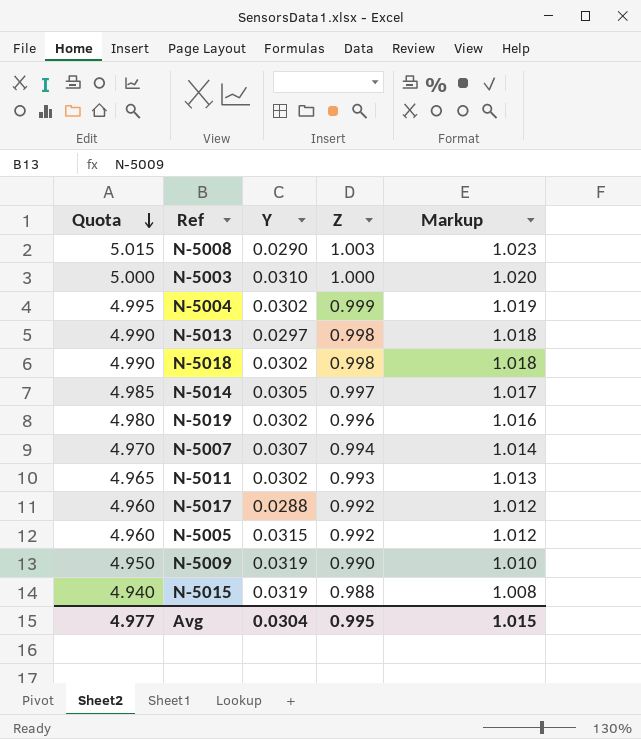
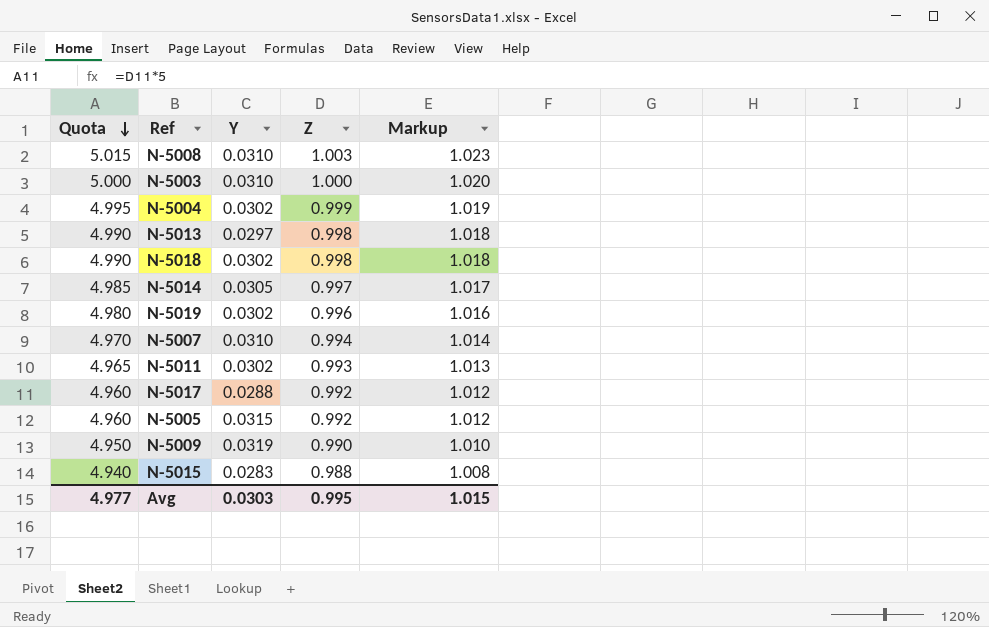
N-5008 | Y: 0.0290 -> 0.0310
N-5007 | Y: 0.0307 -> 0.0310
N-5015 | Y: 0.0319 -> 0.0283
Avg | Y: 0.0304 -> 0.0303

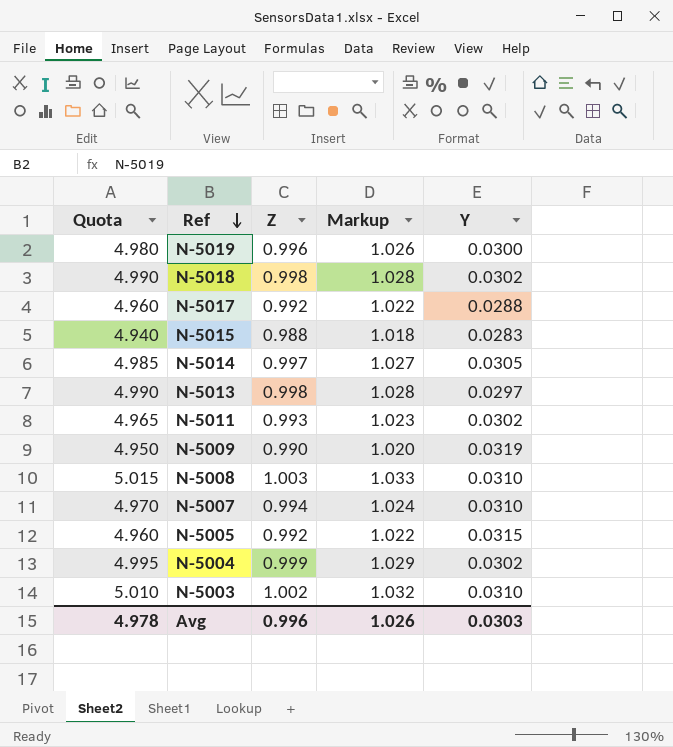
row order: Quota descending -> Ref descending
column Markup | formula: [Z] * 1.02 -> [Z] * 1.03
column Y | position: 3 -> 5
N-5019 | Y: 0.0302 -> 0.0300
N-5003 | Quota: 5.000 -> 5.010
N-5003 | Z: 1.000 -> 1.002
Avg | Quota: 4.977 -> 4.978
Avg | Z: 0.995 -> 0.996
Avg | Markup: 1.015 -> 1.026

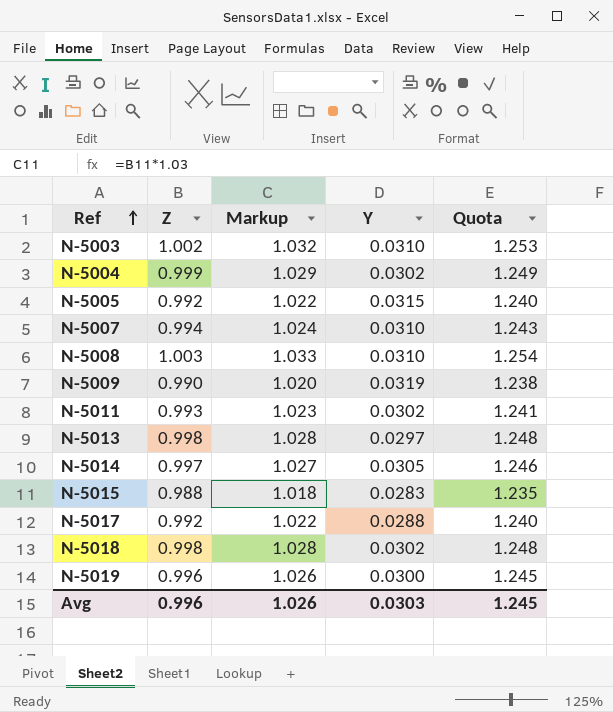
row order: Ref descending -> Ref ascending
column Quota | formula: [Z] * 5 -> [Z] * 1.25
column Quota | position: 1 -> 5
Avg | Quota: 4.978 -> 1.245

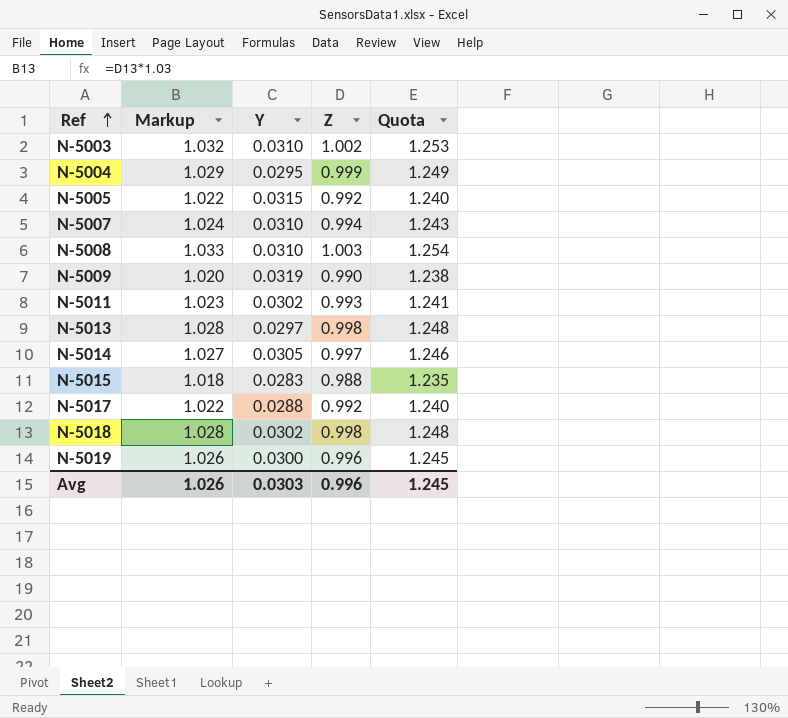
column Z | position: 2 -> 4
N-5004 | Y: 0.0302 -> 0.0295

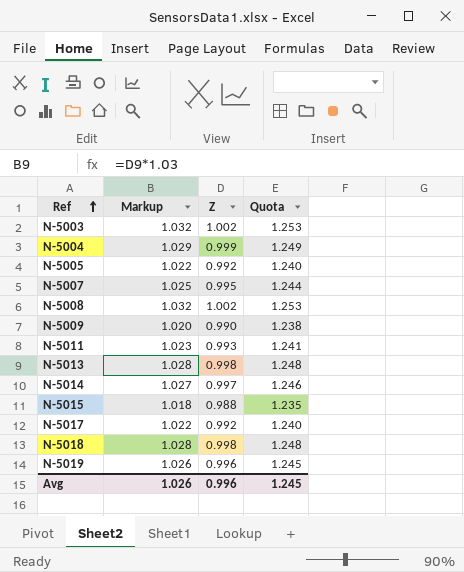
column Y | position: 3 -> none
N-5007 | Markup: 1.024 -> 1.025
N-5007 | Z: 0.994 -> 0.995
N-5007 | Quota: 1.243 -> 1.244
N-5008 | Markup: 1.033 -> 1.032
N-5008 | Z: 1.003 -> 1.002
N-5008 | Quota: 1.254 -> 1.253

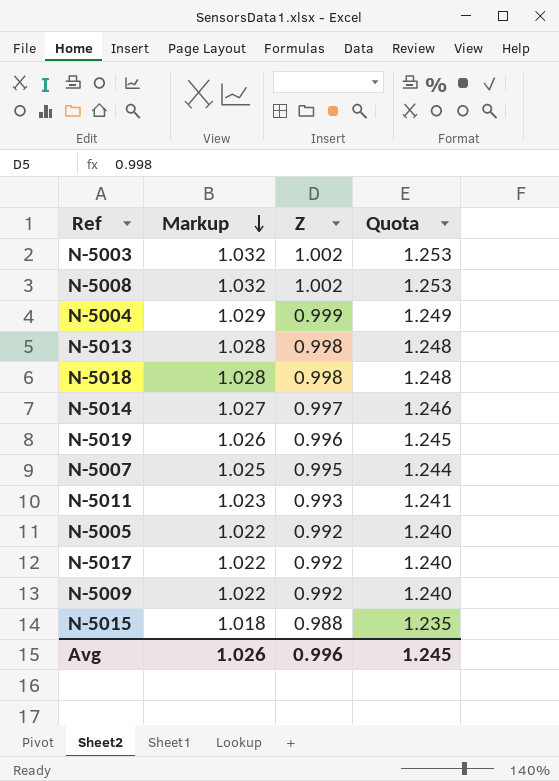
row order: Ref ascending -> Markup descending
N-5009 | Markup: 1.020 -> 1.022
N-5009 | Z: 0.990 -> 0.992
N-5009 | Quota: 1.238 -> 1.240

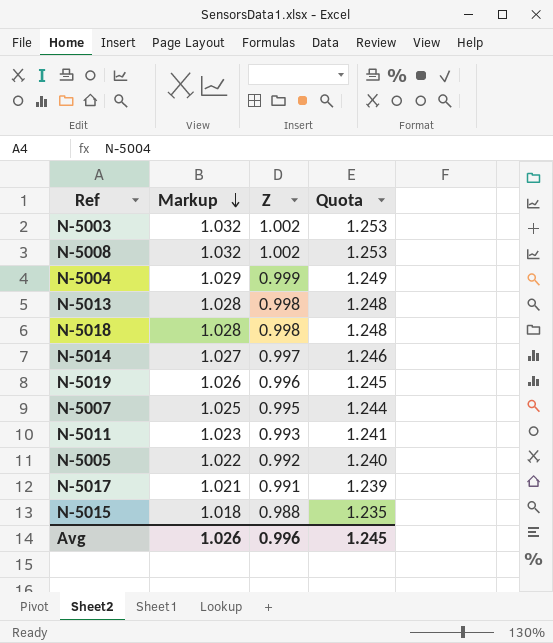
row N-5009: 1.022 | 0.992 | 1.240 -> none
N-5017 | Markup: 1.022 -> 1.021
N-5017 | Z: 0.992 -> 0.991
N-5017 | Quota: 1.240 -> 1.239

